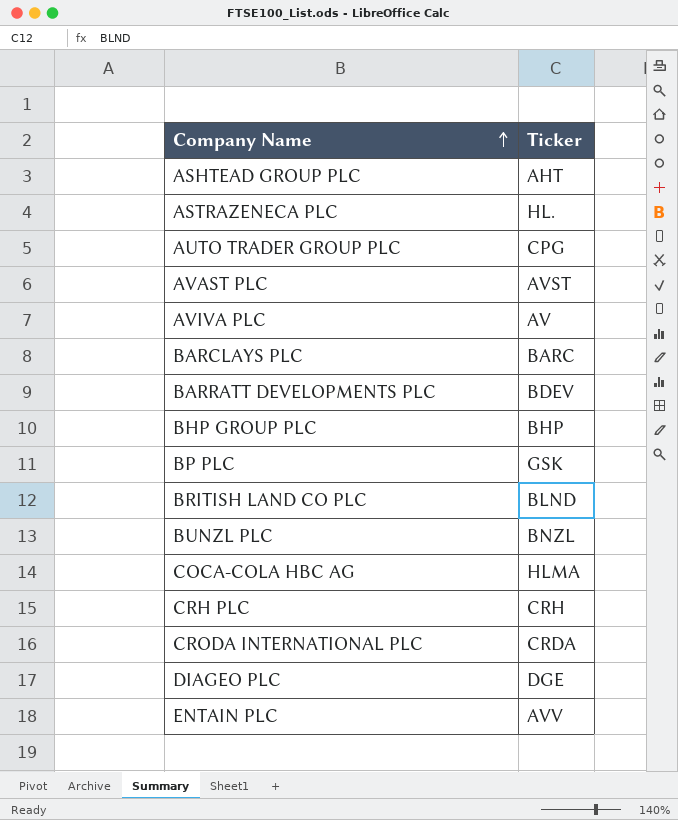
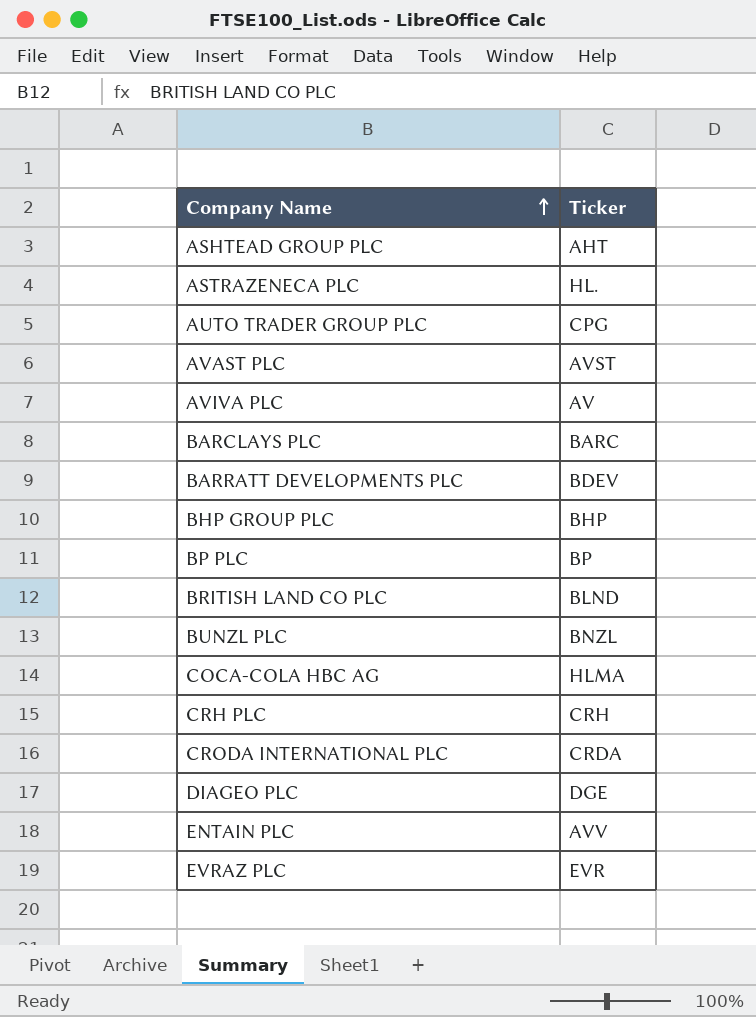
BP PLC | Ticker: GSK -> BP
row EVRAZ PLC: none -> EVR

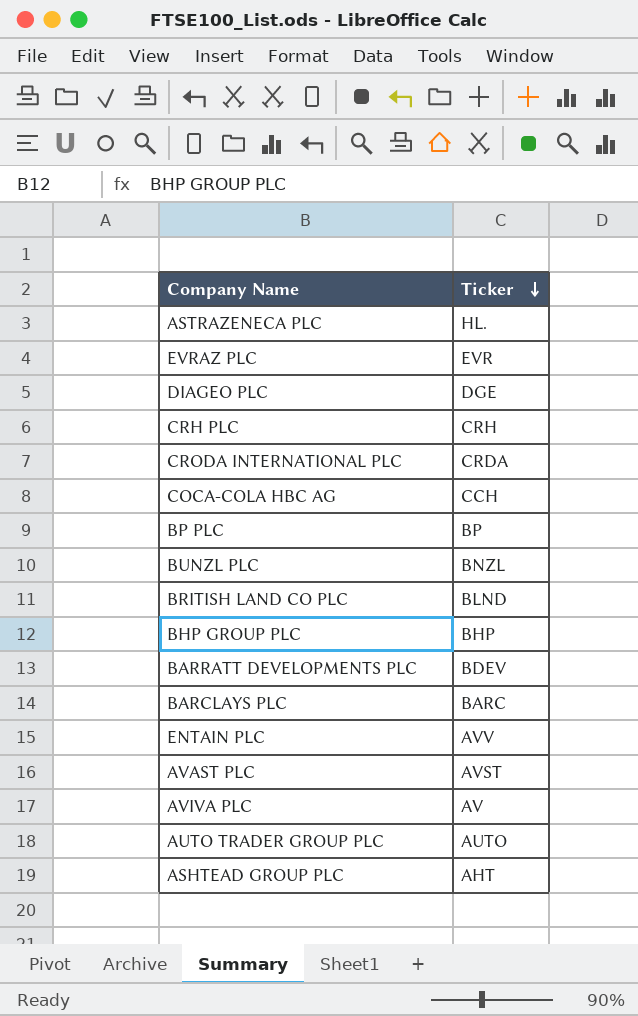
row order: Company Name ascending -> Ticker descending
COCA-COLA HBC AG | Ticker: HLMA -> CCH
AUTO TRADER GROUP PLC | Ticker: CPG -> AUTO

